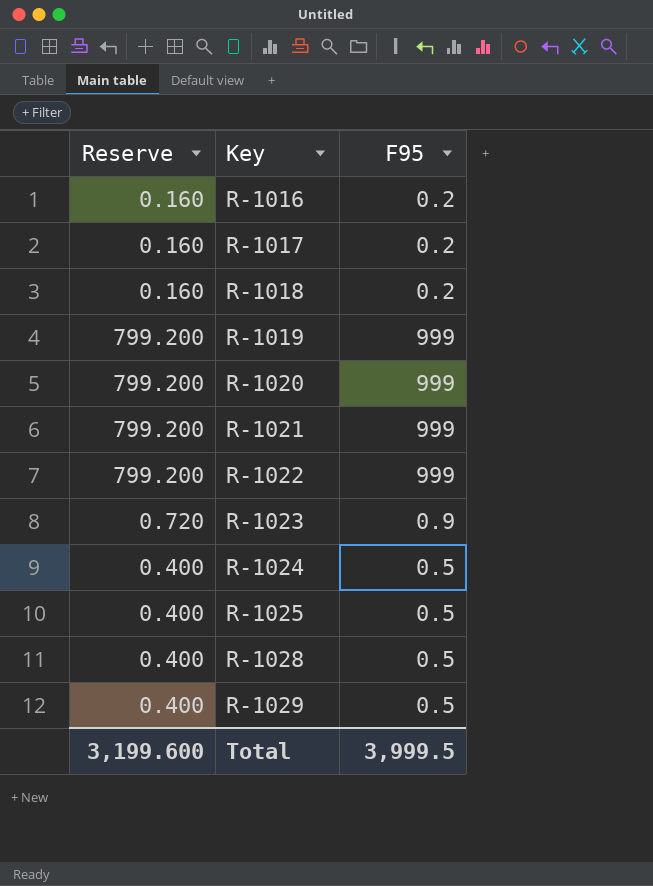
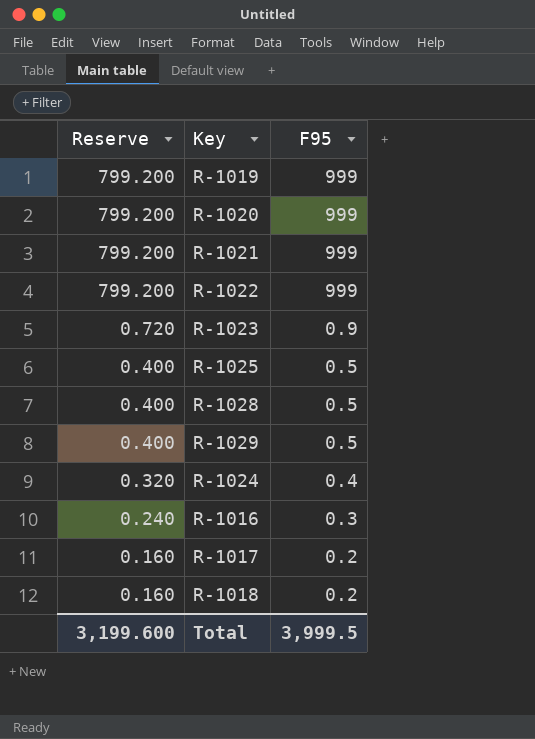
row order: Key ascending -> Reserve descending
R-1024 | Reserve: 0.400 -> 0.320
R-1024 | F95: 0.5 -> 0.4
R-1016 | Reserve: 0.160 -> 0.240
R-1016 | F95: 0.2 -> 0.3

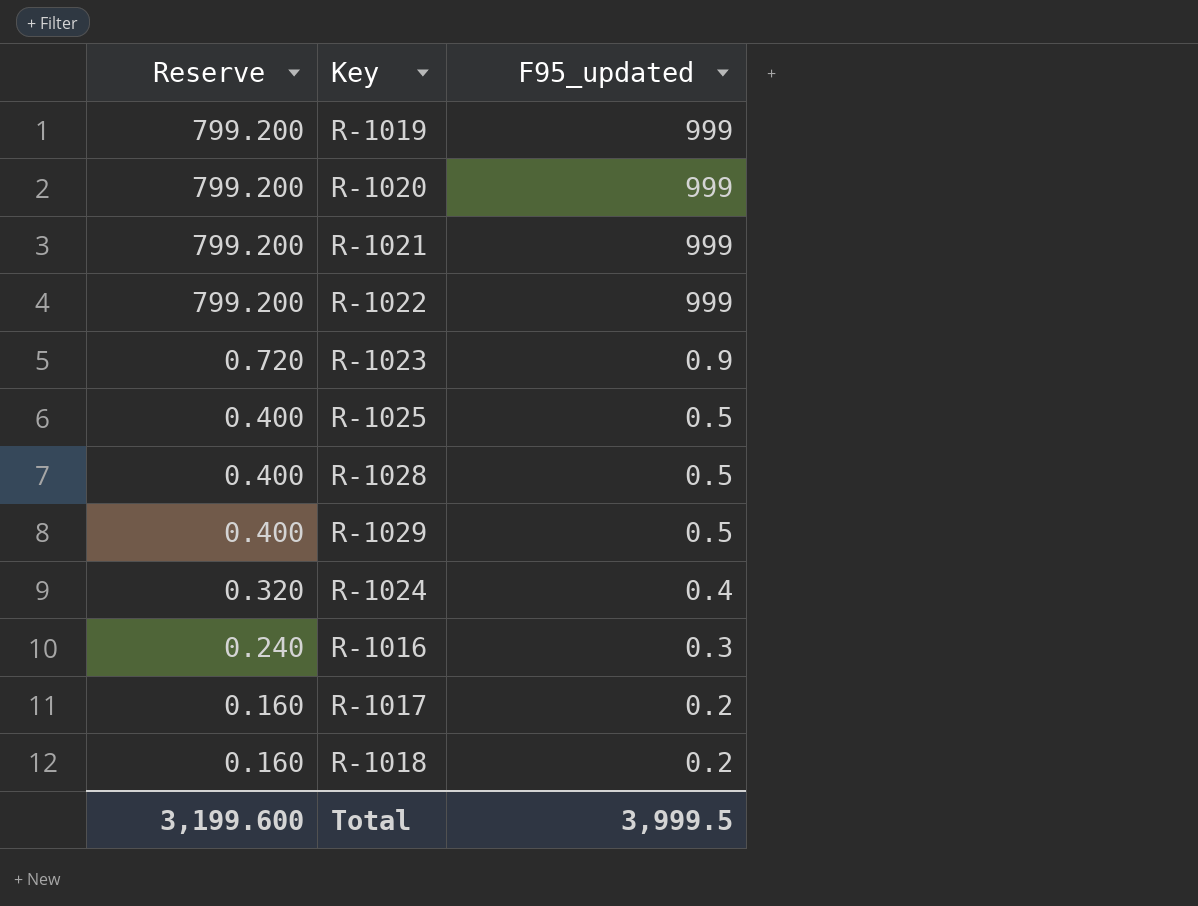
column name: F95 -> F95_updated

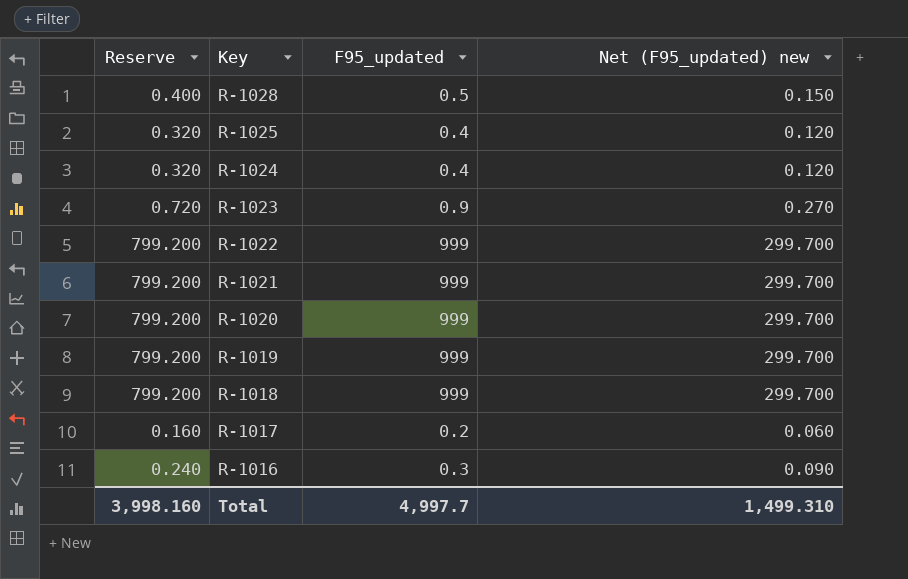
row order: Reserve descending -> Key descending
column Net (F95_updated) new | formula: none -> [F95_updated] * 0.3
row R-1029: 0.400 | 0.5 -> none
R-1025 | Reserve: 0.400 -> 0.320
R-1025 | F95_updated: 0.5 -> 0.4
R-1018 | Reserve: 0.160 -> 799.200
R-1018 | F95_updated: 0.2 -> 999
Total | Reserve: 3,199.600 -> 3,998.160
Total | F95_updated: 3,999.5 -> 4,997.7

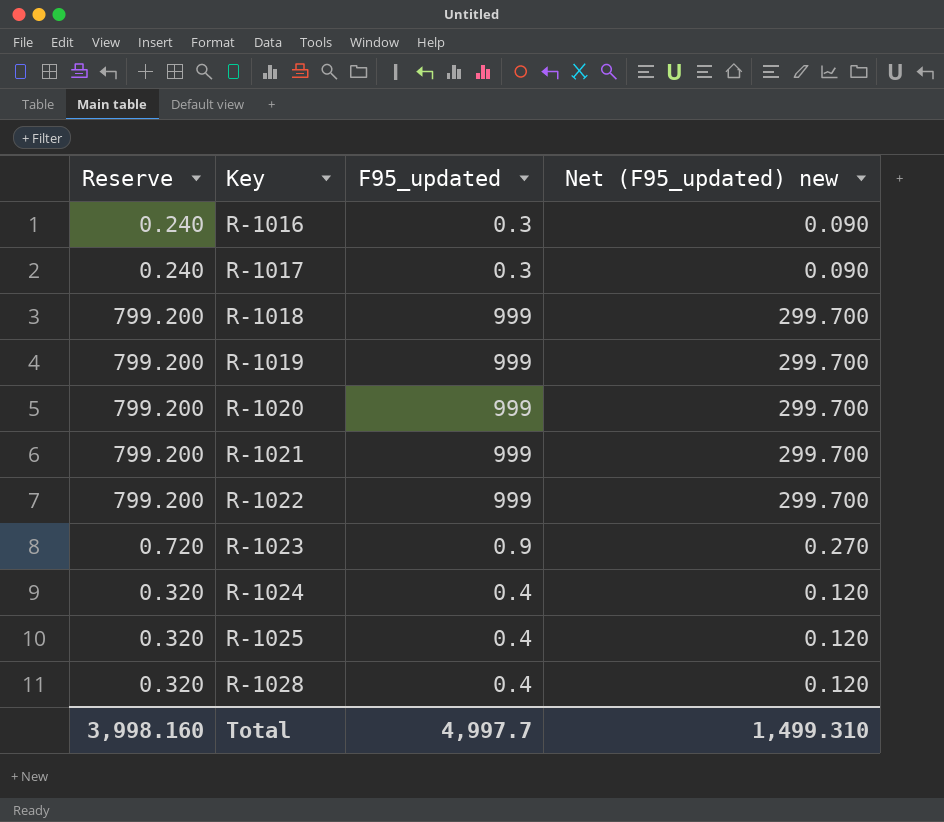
row order: Key descending -> Key ascending
R-1017 | Reserve: 0.160 -> 0.240
R-1017 | F95_updated: 0.2 -> 0.3
R-1017 | Net (F95_updated) new: 0.060 -> 0.090
R-1028 | Reserve: 0.400 -> 0.320
R-1028 | F95_updated: 0.5 -> 0.4
R-1028 | Net (F95_updated) new: 0.150 -> 0.120

